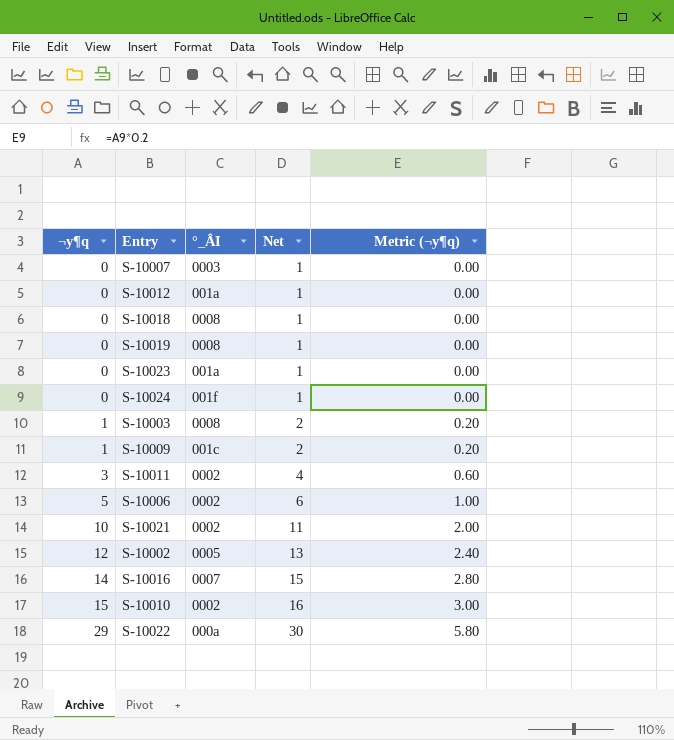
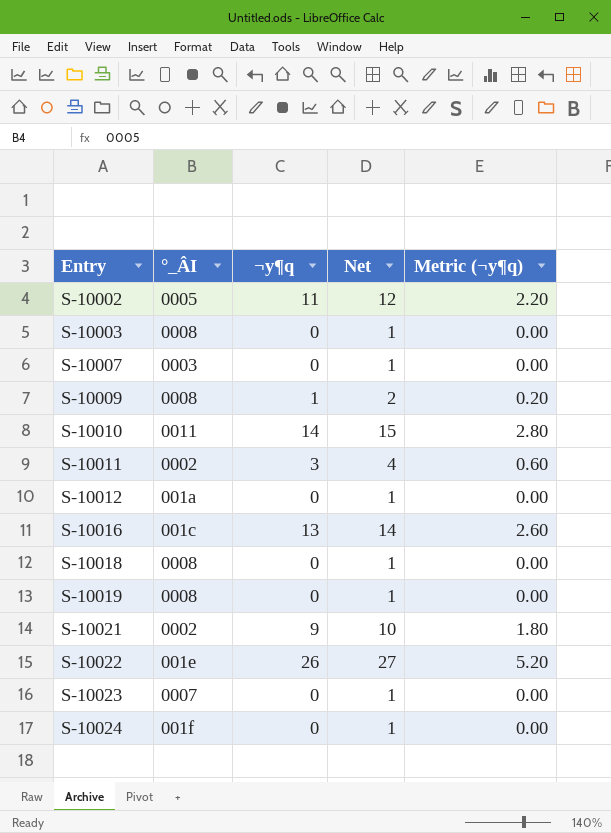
row order: ¬y¶q ascending -> Entry ascending
column ¬y¶q | position: 1 -> 3
row S-10006: 5 | 0002 | 6 | 1.00 -> none
S-10002 | ¬y¶q: 12 -> 11
S-10002 | Net: 13 -> 12
S-10002 | Metric (¬y¶q): 2.40 -> 2.20
S-10003 | ¬y¶q: 1 -> 0
S-10003 | Net: 2 -> 1
S-10003 | Metric (¬y¶q): 0.20 -> 0.00
S-10009 | °_ÂI: 001c -> 0008
S-10010 | °_ÂI: 0002 -> 0011
S-10010 | ¬y¶q: 15 -> 14
S-10010 | Net: 16 -> 15
S-10010 | Metric (¬y¶q): 3.00 -> 2.80
S-10016 | °_ÂI: 0007 -> 001c
S-10016 | ¬y¶q: 14 -> 13
S-10016 | Net: 15 -> 14
S-10016 | Metric (¬y¶q): 2.80 -> 2.60
S-10021 | ¬y¶q: 10 -> 9
S-10021 | Net: 11 -> 10
S-10021 | Metric (¬y¶q): 2.00 -> 1.80
S-10022 | °_ÂI: 000a -> 001e
S-10022 | ¬y¶q: 29 -> 26
S-10022 | Net: 30 -> 27
S-10022 | Metric (¬y¶q): 5.80 -> 5.20
S-10023 | °_ÂI: 001a -> 0007

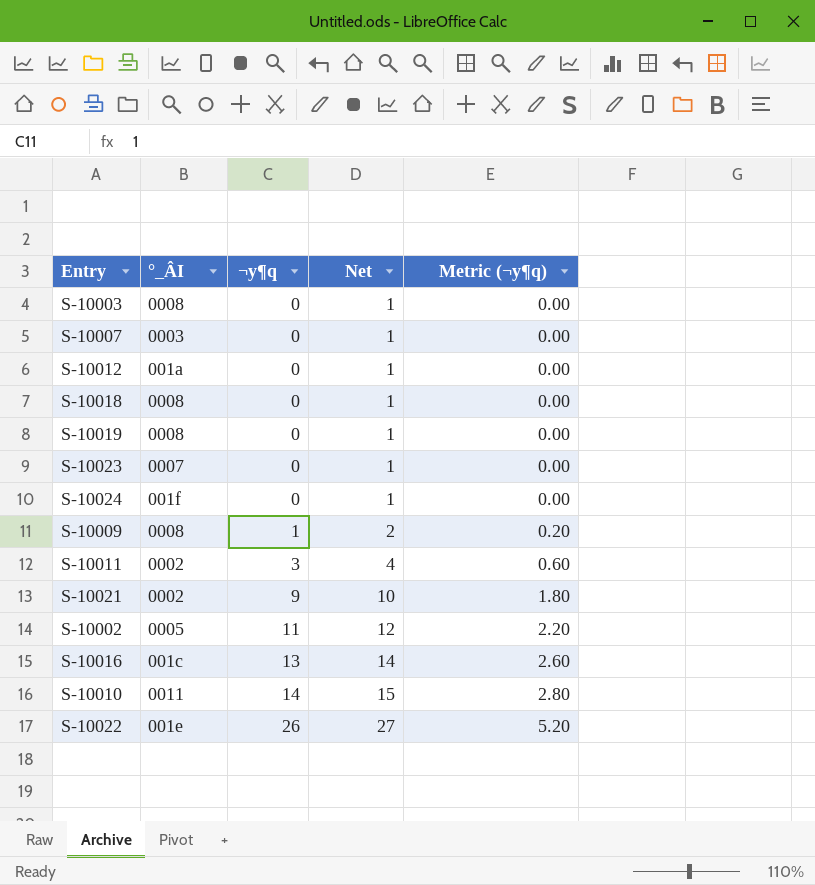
row order: Entry ascending -> ¬y¶q ascending

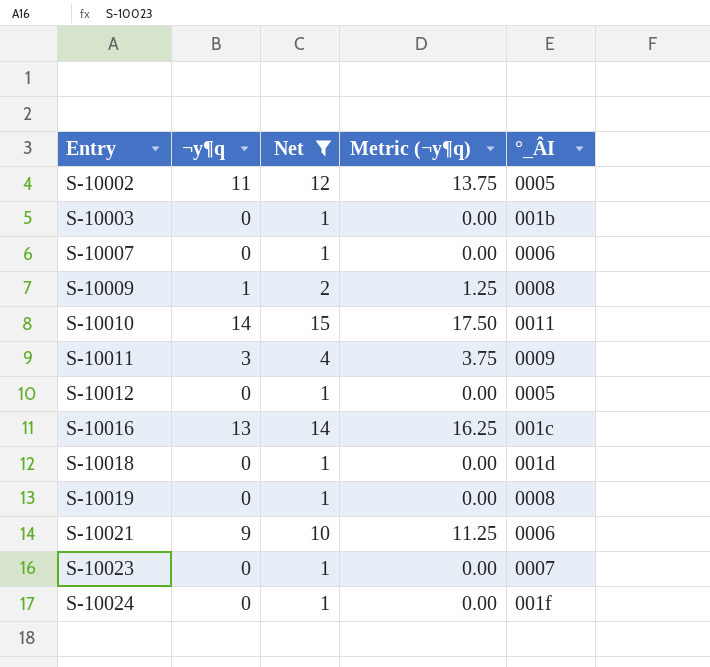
filter: none -> Net != 27
row order: ¬y¶q ascending -> Entry ascending
column Metric (¬y¶q) | formula: [¬y¶q] * 0.2 -> [¬y¶q] * 1.25
column °_ÂI | position: 2 -> 5
S-10003 | °_ÂI: 0008 -> 001b
S-10007 | °_ÂI: 0003 -> 0006
S-10011 | °_ÂI: 0002 -> 0009
S-10012 | °_ÂI: 001a -> 0005
S-10018 | °_ÂI: 0008 -> 001d
S-10021 | °_ÂI: 0002 -> 0006

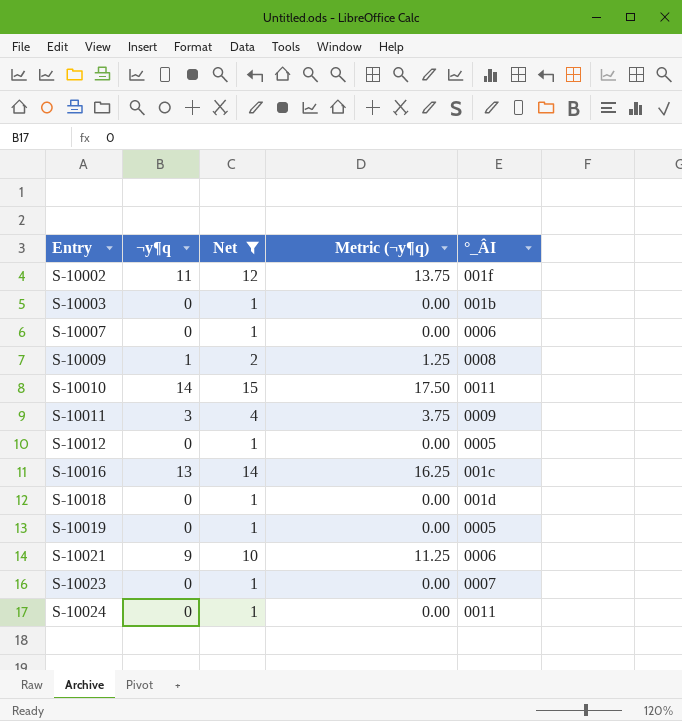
S-10002 | °_ÂI: 0005 -> 001f
S-10019 | °_ÂI: 0008 -> 0005
S-10024 | °_ÂI: 001f -> 0011

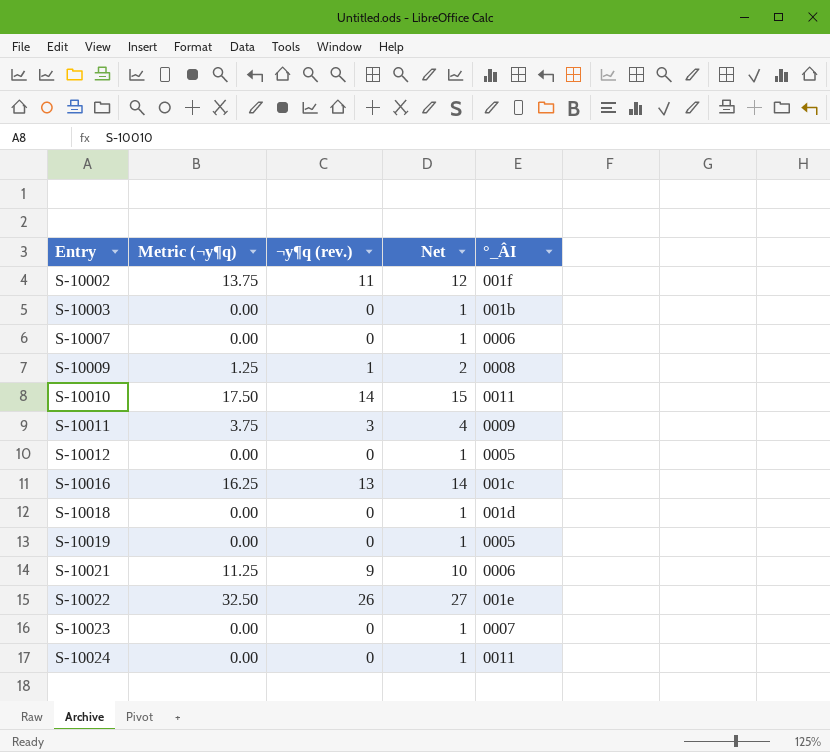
filter: Net != 27 -> none
column Metric (¬y¶q) | position: 4 -> 2
column name: ¬y¶q -> ¬y¶q (rev.)

